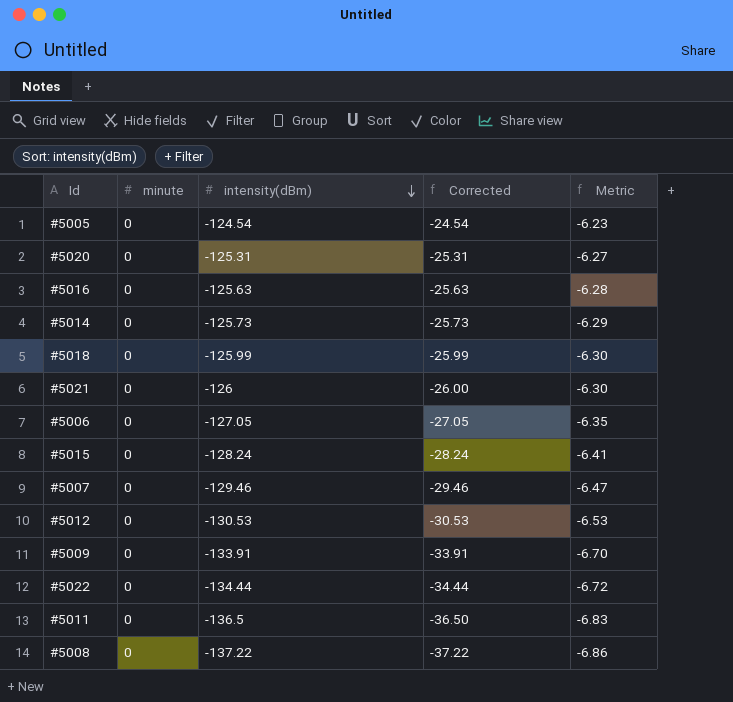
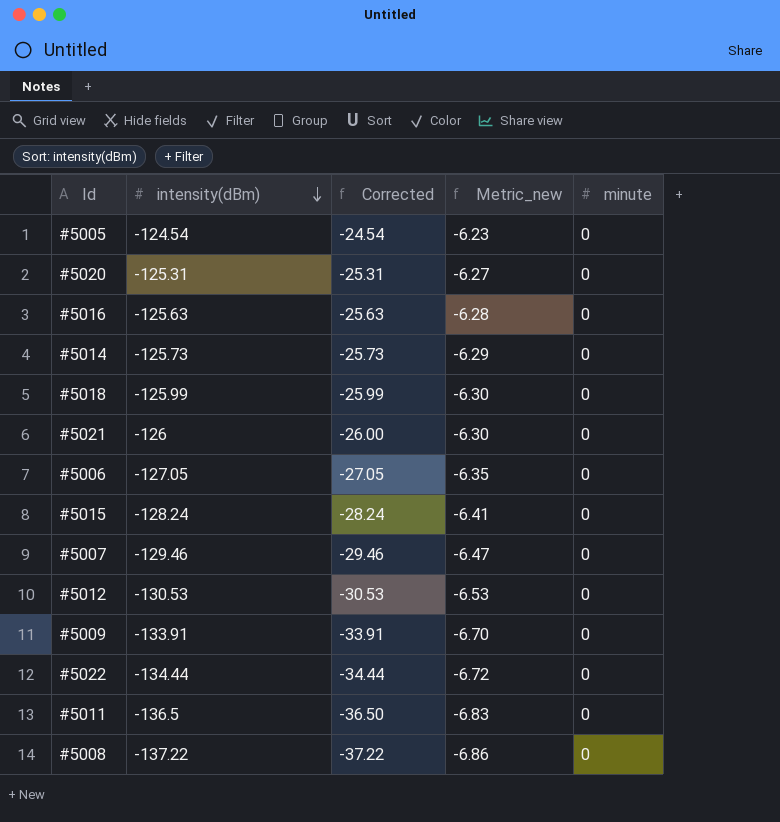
column name: Metric -> Metric_new
column minute | position: 2 -> 5

